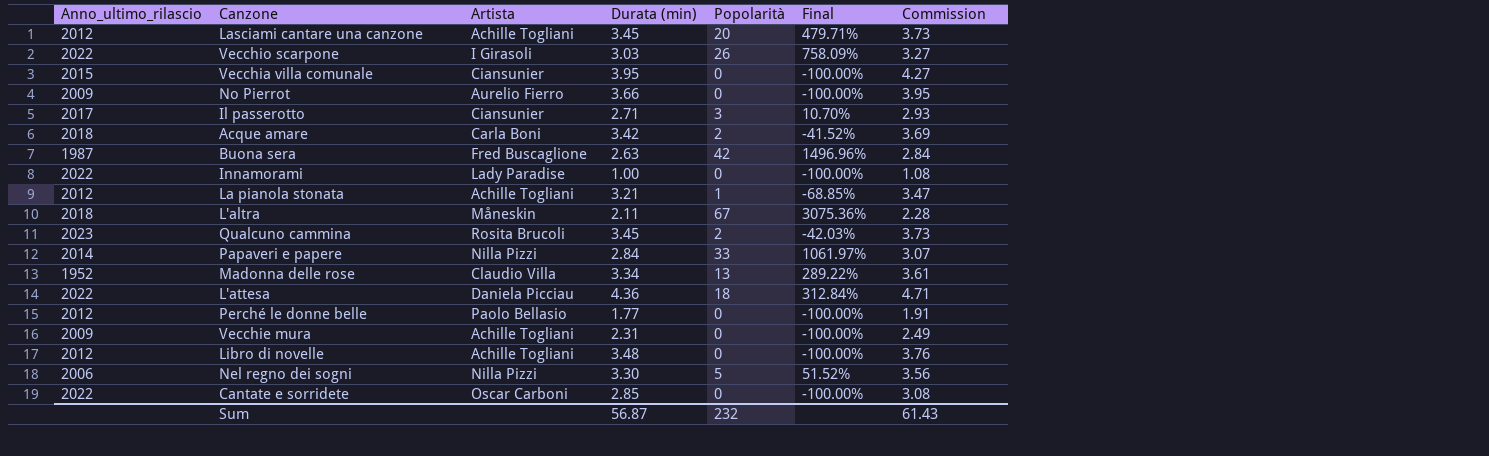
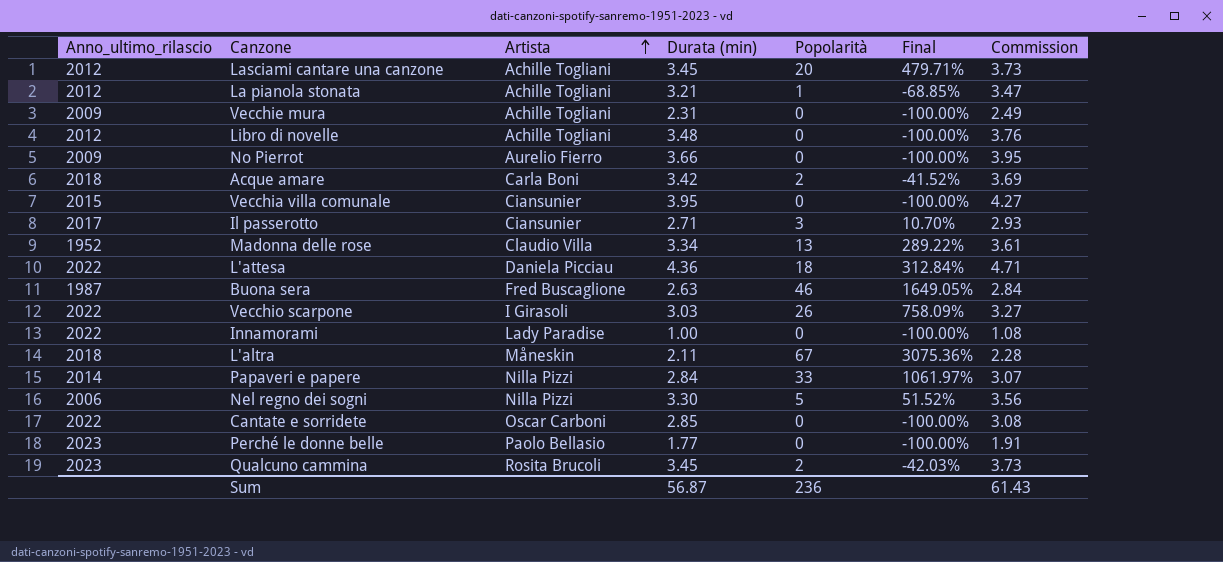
row order: none -> Artista ascending
Buona sera | Popolarità: 42 -> 46
Buona sera | Final: 1496.96% -> 1649.05%
Perché le donne belle | Anno_ultimo_rilascio: 2012 -> 2023
Sum | Popolarità: 232 -> 236

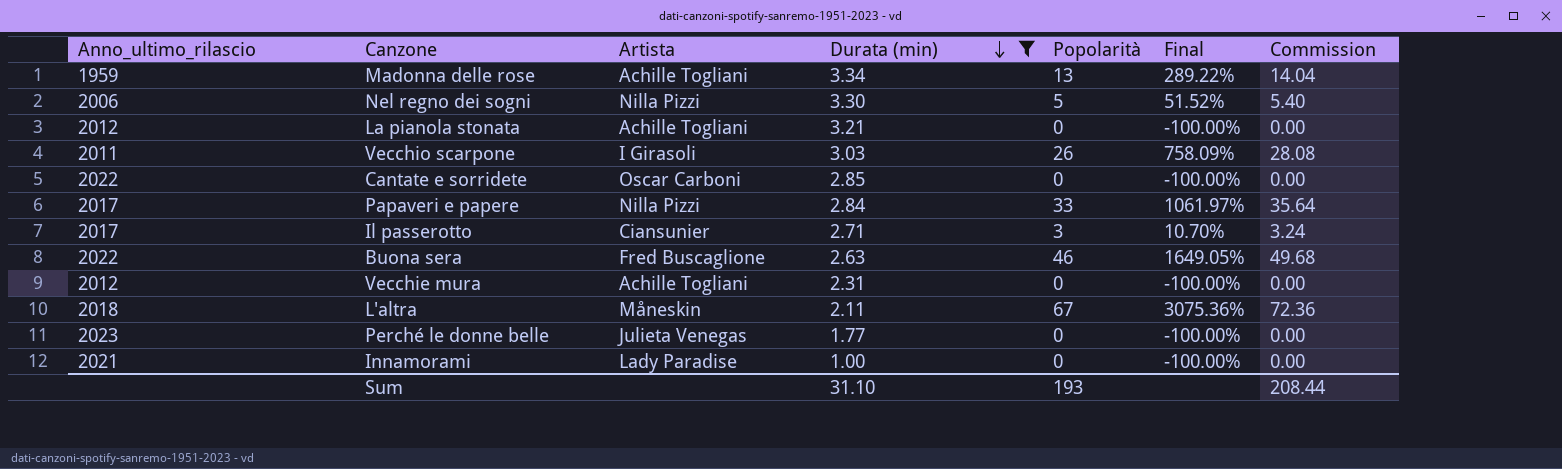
filter: none -> Durata (min) <= 3.34
row order: Artista ascending -> Durata (min) descending
column Commission | formula: [Durata (min)] * 1.08 -> [Popolarità] * 1.08
Madonna delle rose | Anno_ultimo_rilascio: 1952 -> 1959
Madonna delle rose | Artista: Claudio Villa -> Achille Togliani
La pianola stonata | Popolarità: 1 -> 0
La pianola stonata | Final: -68.85% -> -100.00%
Vecchio scarpone | Anno_ultimo_rilascio: 2022 -> 2011
Papaveri e papere | Anno_ultimo_rilascio: 2014 -> 2017
Buona sera | Anno_ultimo_rilascio: 1987 -> 2022
Vecchie mura | Anno_ultimo_rilascio: 2009 -> 2012
Perché le donne belle | Artista: Paolo Bellasio -> Julieta Venegas
Innamorami | Anno_ultimo_rilascio: 2022 -> 2021
Sum | Durata (min): 56.87 -> 31.10
Sum | Popolarità: 236 -> 193
Sum | Commission: 61.43 -> 208.44

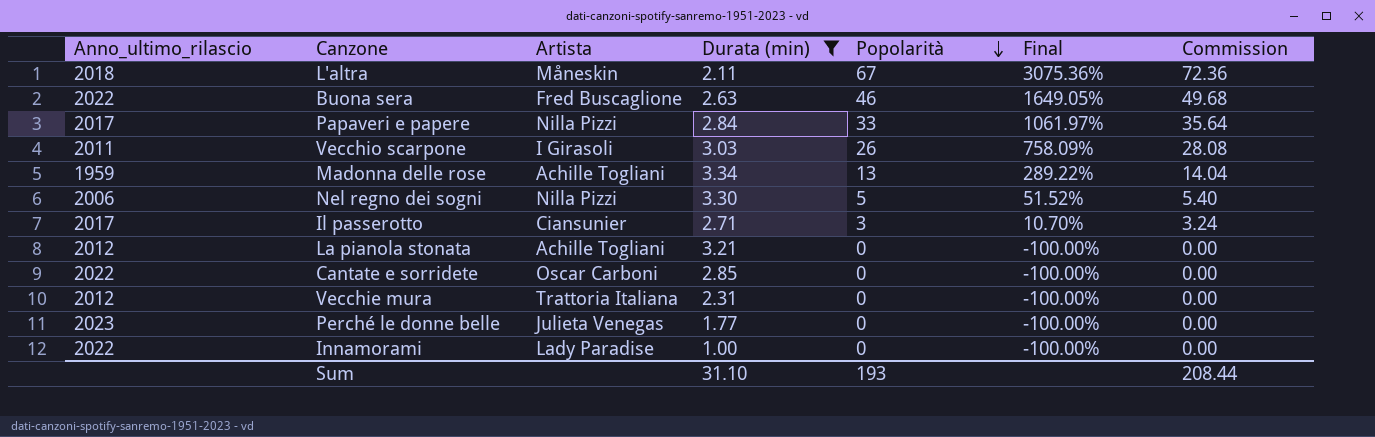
row order: Durata (min) descending -> Popolarità descending
Vecchie mura | Artista: Achille Togliani -> Trattoria Italiana
Innamorami | Anno_ultimo_rilascio: 2021 -> 2022

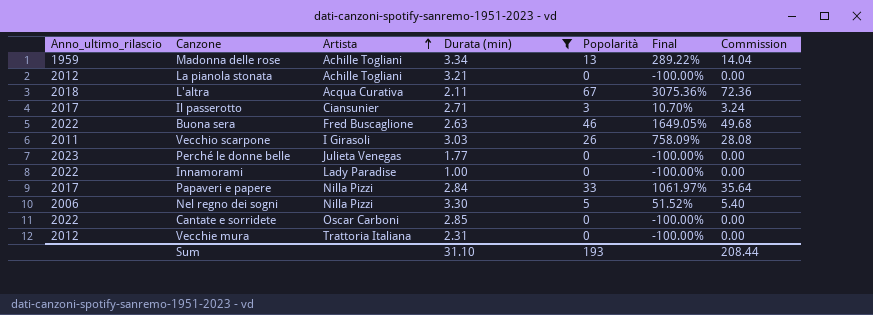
row order: Popolarità descending -> Artista ascending
L'altra | Artista: Måneskin -> Acqua Curativa

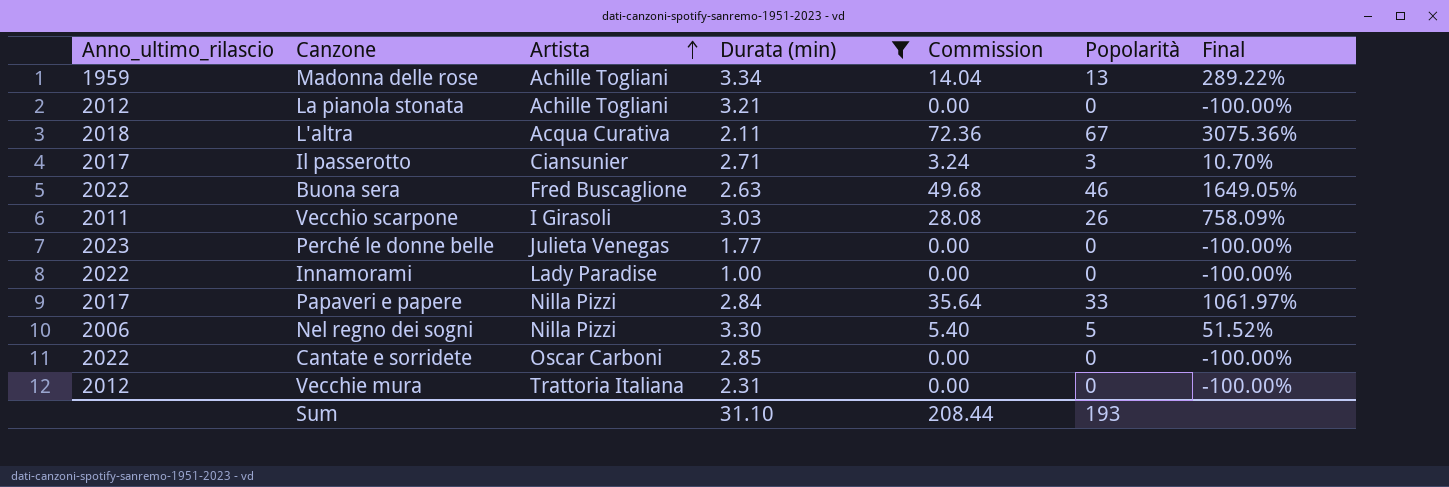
column Commission | position: 7 -> 5

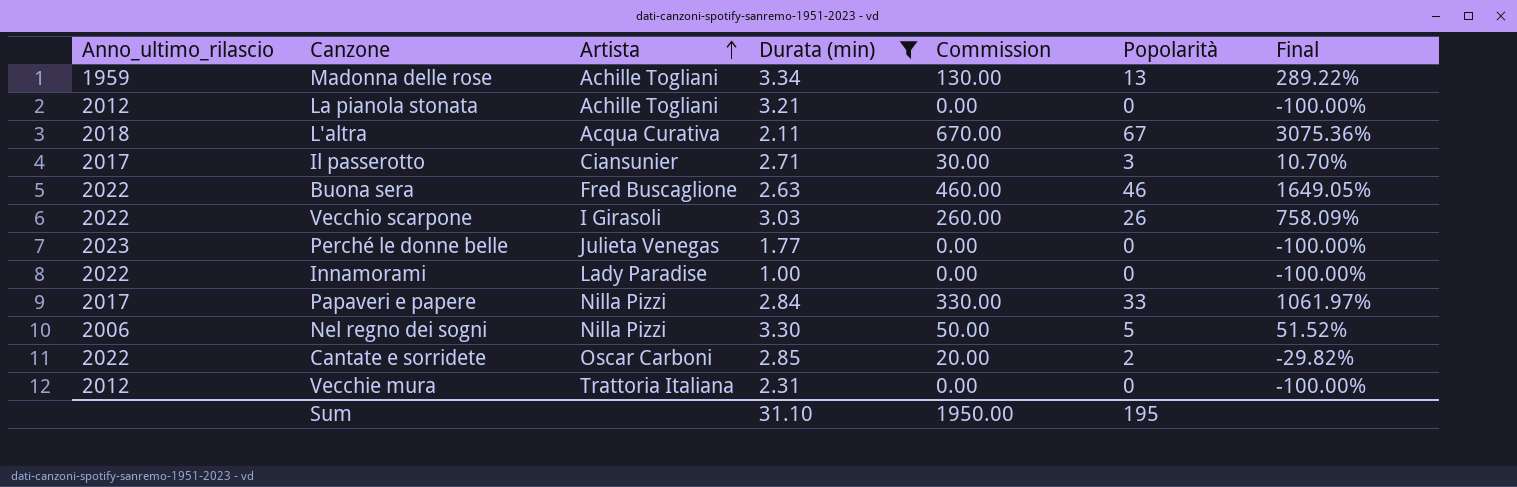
column Commission | formula: [Popolarità] * 1.08 -> [Popolarità] * 10
Vecchio scarpone | Anno_ultimo_rilascio: 2011 -> 2022
Cantate e sorridete | Popolarità: 0 -> 2
Cantate e sorridete | Final: -100.00% -> -29.82%
Sum | Commission: 208.44 -> 1950.00
Sum | Popolarità: 193 -> 195

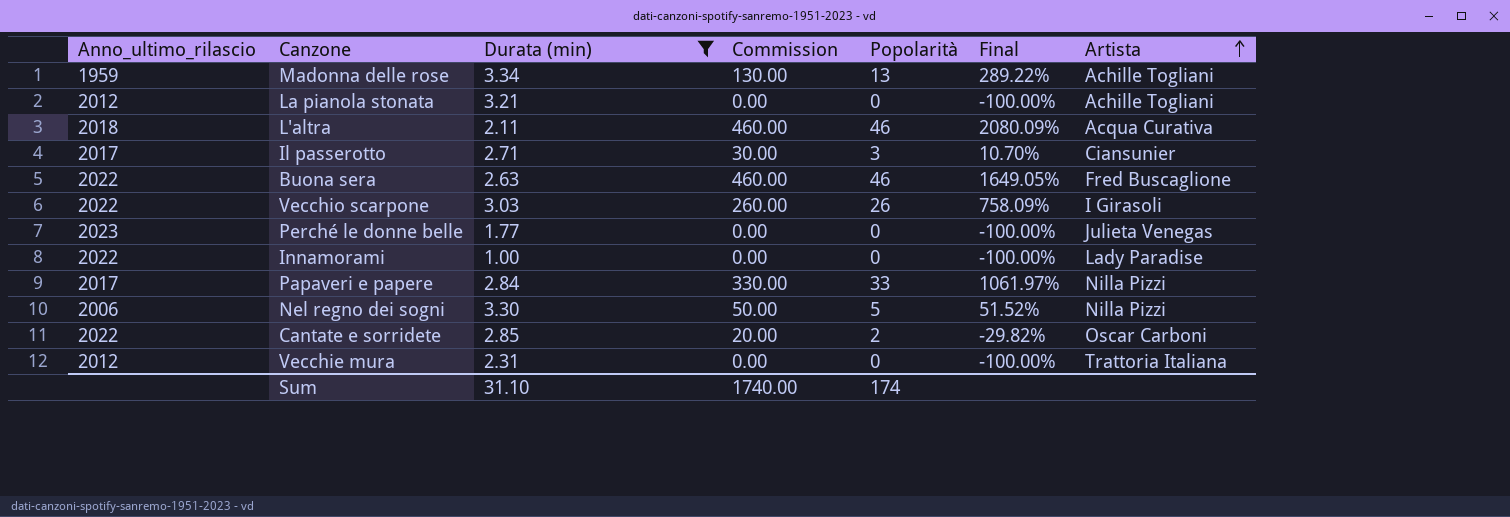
column Artista | position: 3 -> 7
L'altra | Commission: 670.00 -> 460.00
L'altra | Popolarità: 67 -> 46
L'altra | Final: 3075.36% -> 2080.09%
Sum | Commission: 1950.00 -> 1740.00
Sum | Popolarità: 195 -> 174

